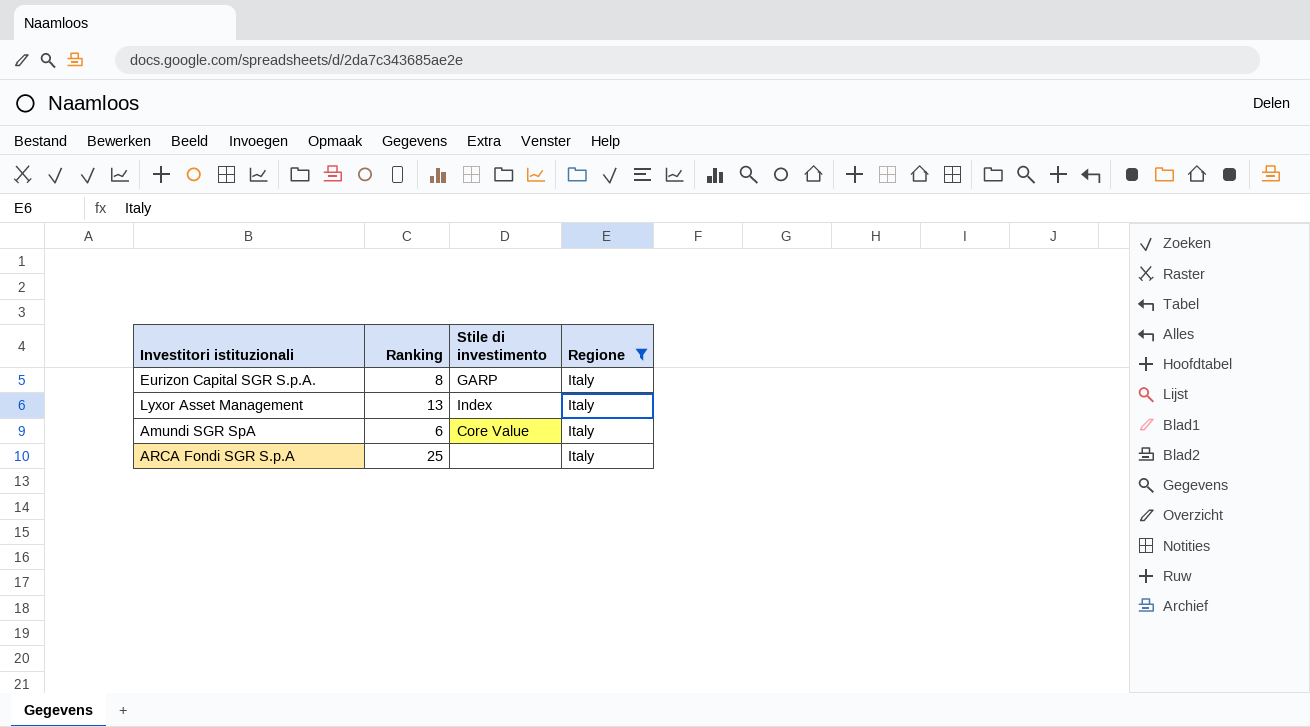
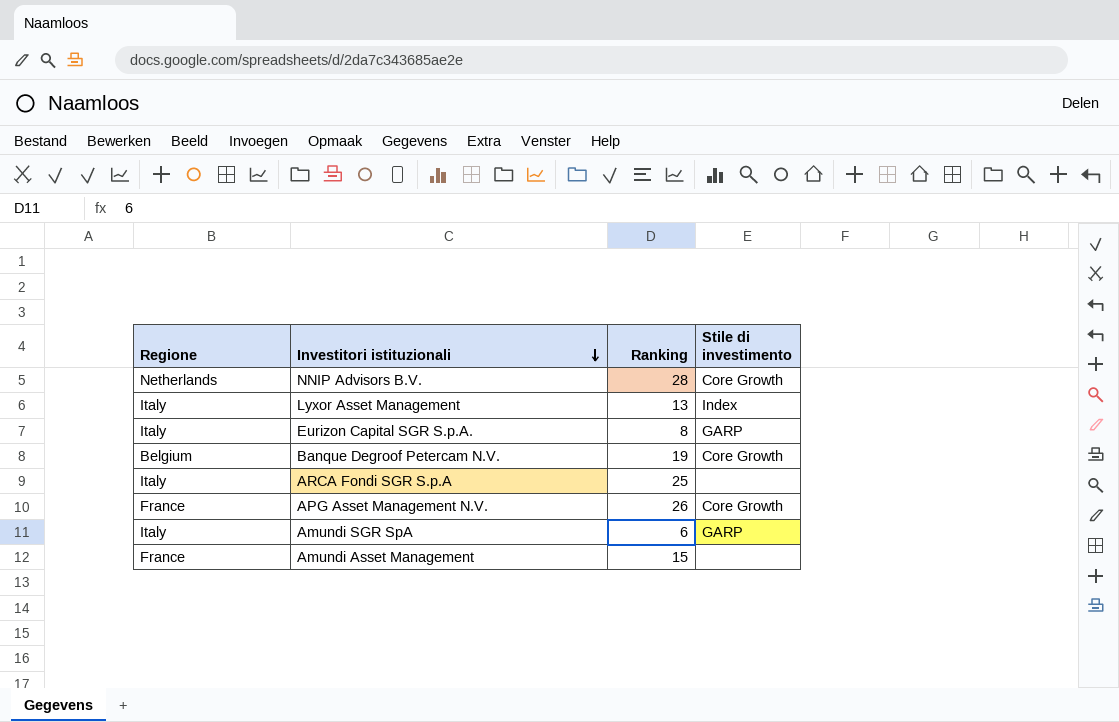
filter: Regione = Italy -> none
row order: none -> Investitori istituzionali descending
column Regione | position: 4 -> 1
Amundi SGR SpA | Stile di investimento: Core Value -> GARP

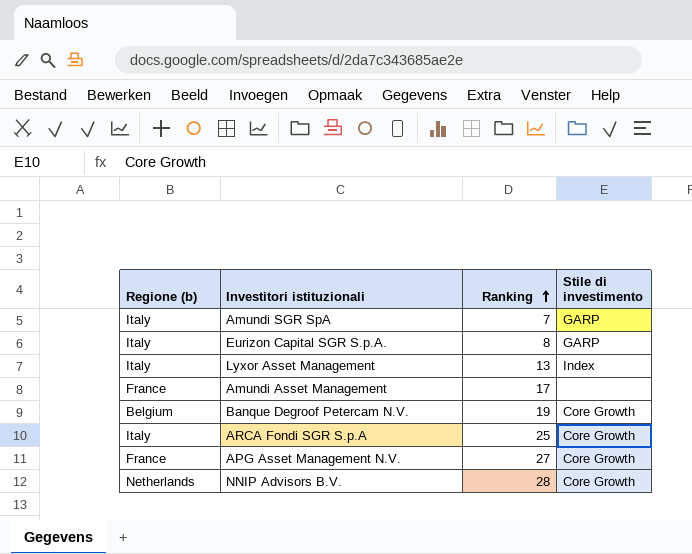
row order: Investitori istituzionali descending -> Ranking ascending
column name: Regione -> Regione (b)
Amundi SGR SpA | Ranking: 6 -> 7
Amundi Asset Management | Ranking: 15 -> 17
ARCA Fondi SGR S.p.A | Stile di investimento: none -> Core Growth
APG Asset Management N.V. | Ranking: 26 -> 27

